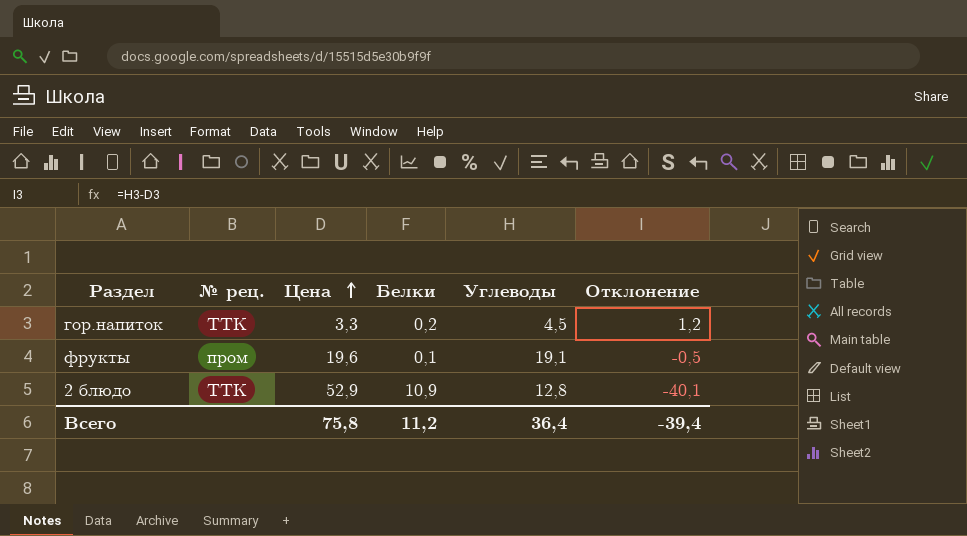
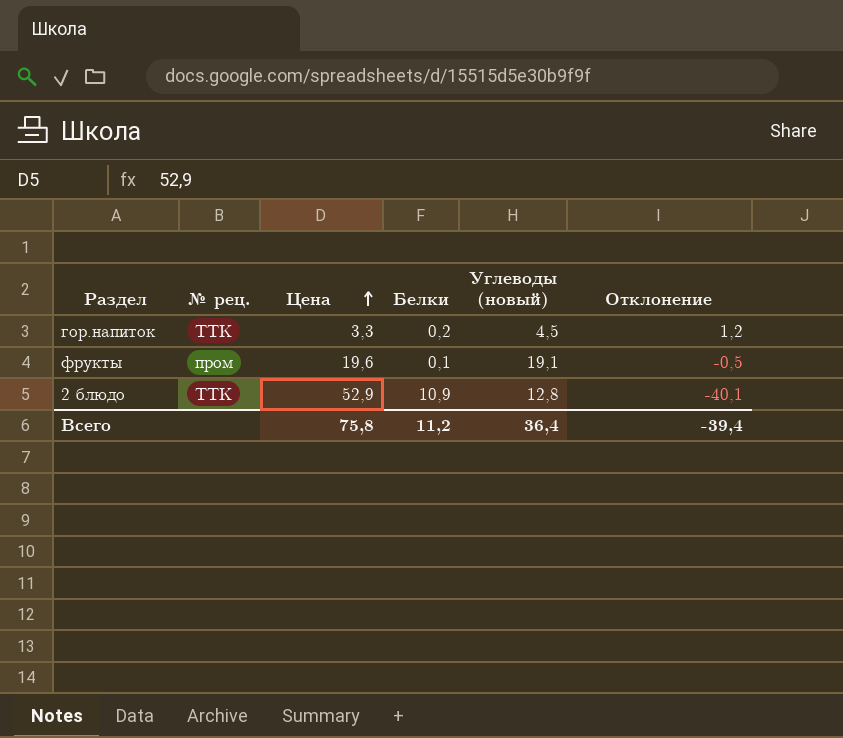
column name: Углеводы -> Углеводы (новый)

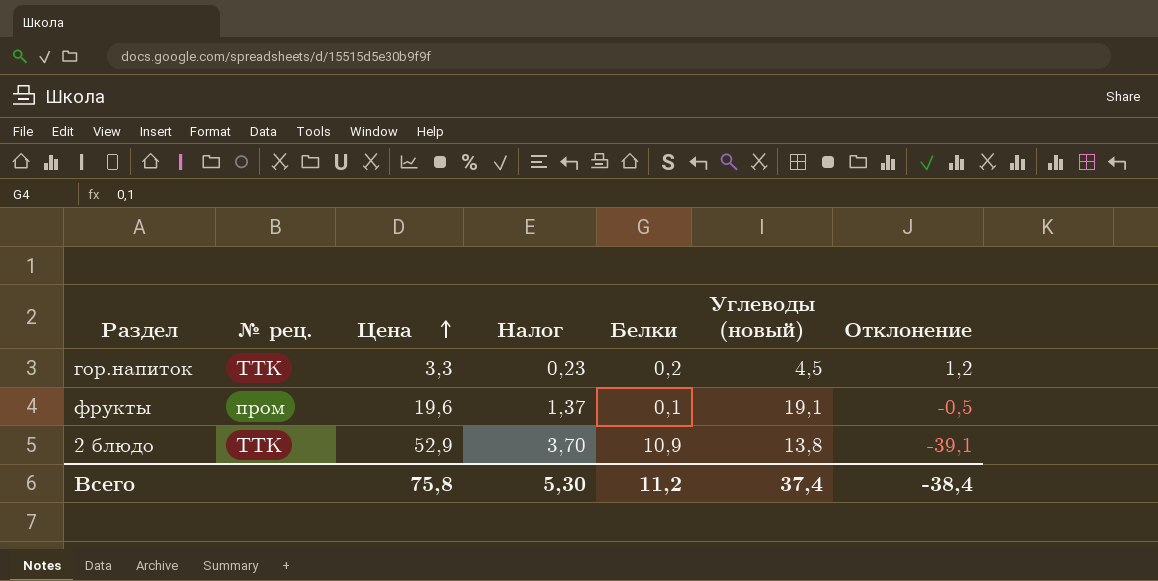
column Налог | formula: none -> [Цена] * 0,07
2 блюдо | Углеводы (новый): 12,8 -> 13,8
2 блюдо | Отклонение: -40,1 -> -39,1
Всего | Углеводы (новый): 36,4 -> 37,4
Всего | Отклонение: -39,4 -> -38,4

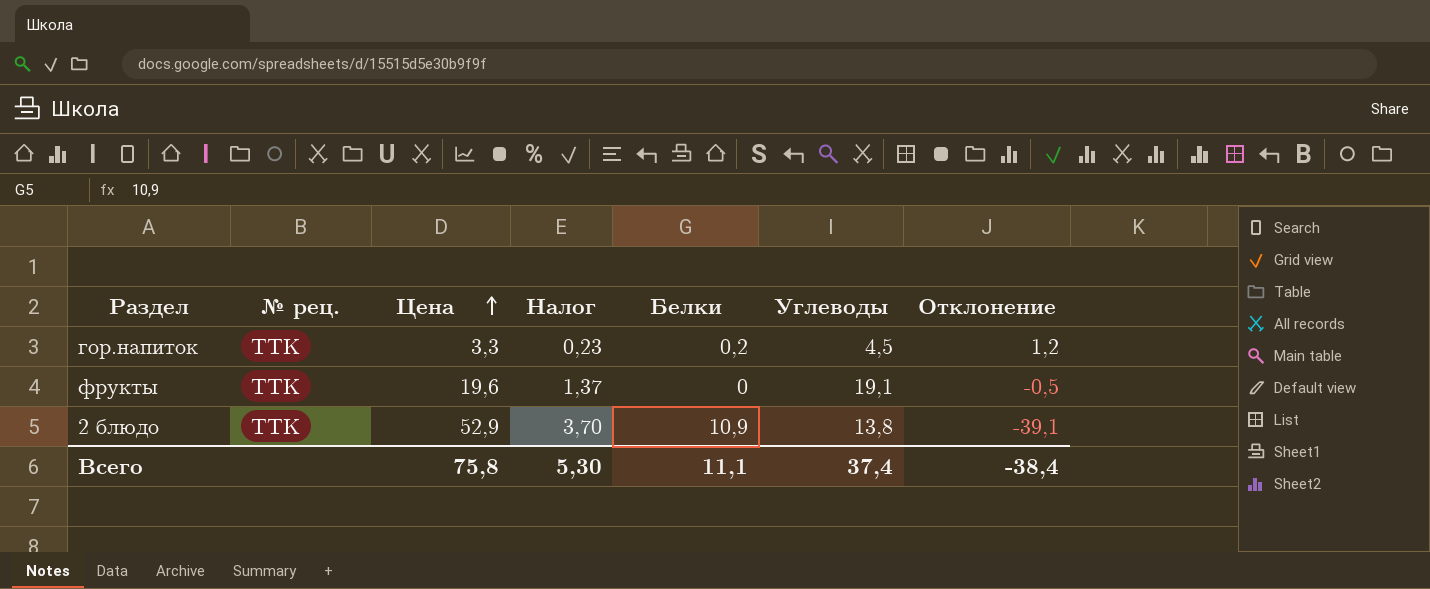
column name: Углеводы (новый) -> Углеводы
фрукты | № рец.: пром -> ТТК
фрукты | Белки: 0,1 -> 0
Всего | Белки: 11,2 -> 11,1

